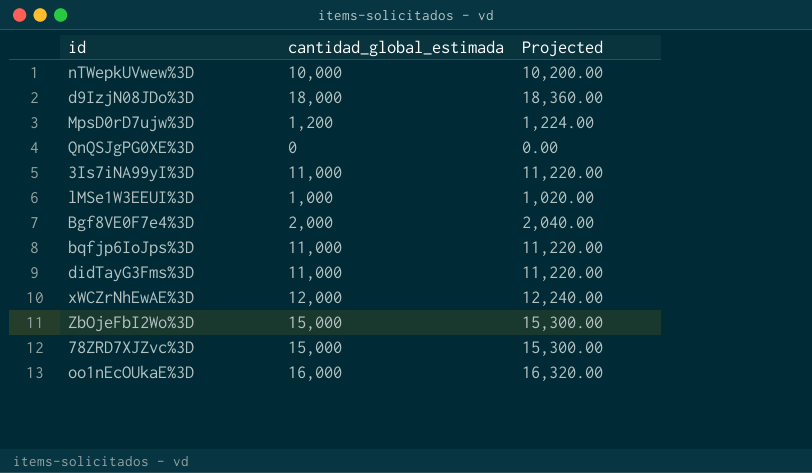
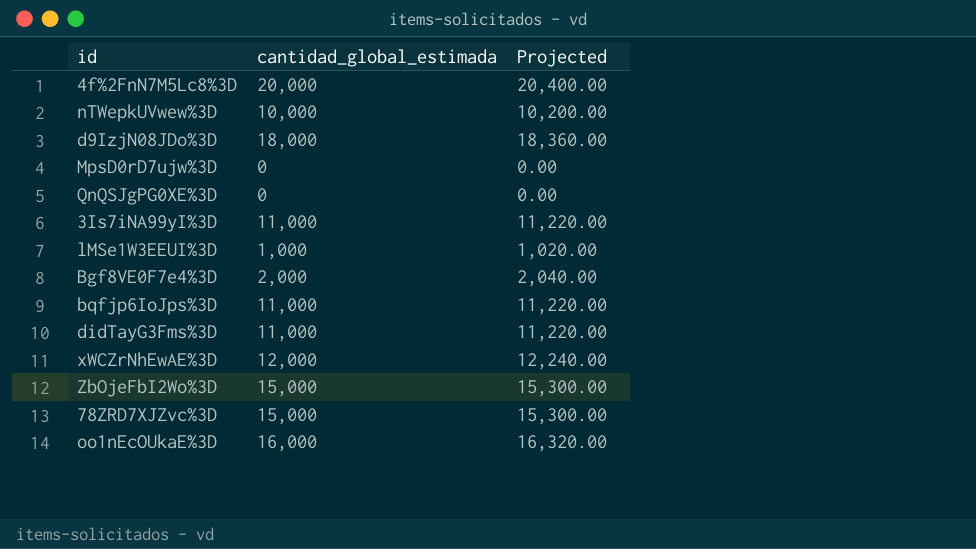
row 4f%2FnN7M5Lc8%3D: none -> 20,000 | 20,400.00
MpsD0rD7ujw%3D | cantidad_global_estimada: 1,200 -> 0
MpsD0rD7ujw%3D | Projected: 1,224.00 -> 0.00

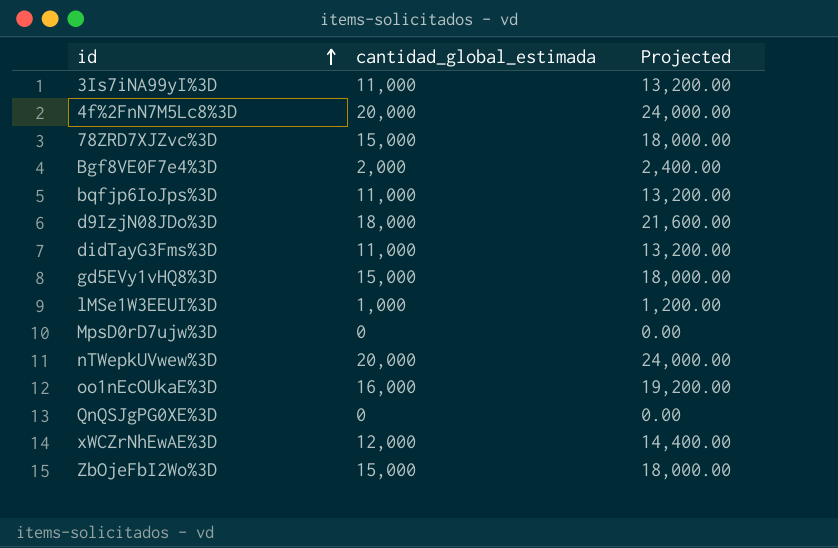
row order: none -> id ascending
column Projected | formula: [cantidad_global_estimada] * 1.02 -> [cantidad_global_estimada] * 1.2
row gd5EVy1vHQ8%3D: none -> 15,000 | 18,000.00
nTWepkUVwew%3D | cantidad_global_estimada: 10,000 -> 20,000

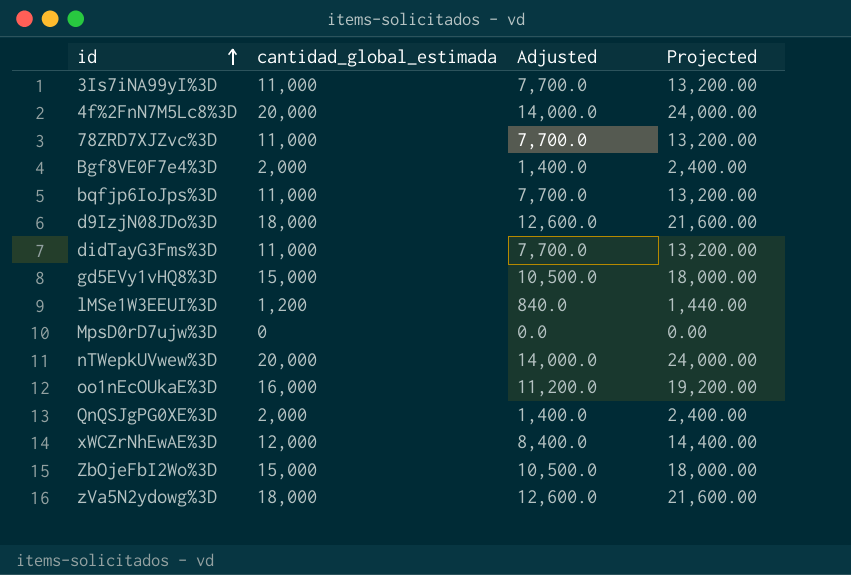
column Adjusted | formula: none -> [cantidad_global_estimada] * 0.7
78ZRD7XJZvc%3D | cantidad_global_estimada: 15,000 -> 11,000
78ZRD7XJZvc%3D | Projected: 18,000.00 -> 13,200.00
lMSe1W3EEUI%3D | cantidad_global_estimada: 1,000 -> 1,200
lMSe1W3EEUI%3D | Projected: 1,200.00 -> 1,440.00
QnQSJgPG0XE%3D | cantidad_global_estimada: 0 -> 2,000
QnQSJgPG0XE%3D | Projected: 0.00 -> 2,400.00
row zVa5N2ydowg%3D: none -> 18,000 | 12,600.0 | 21,600.00

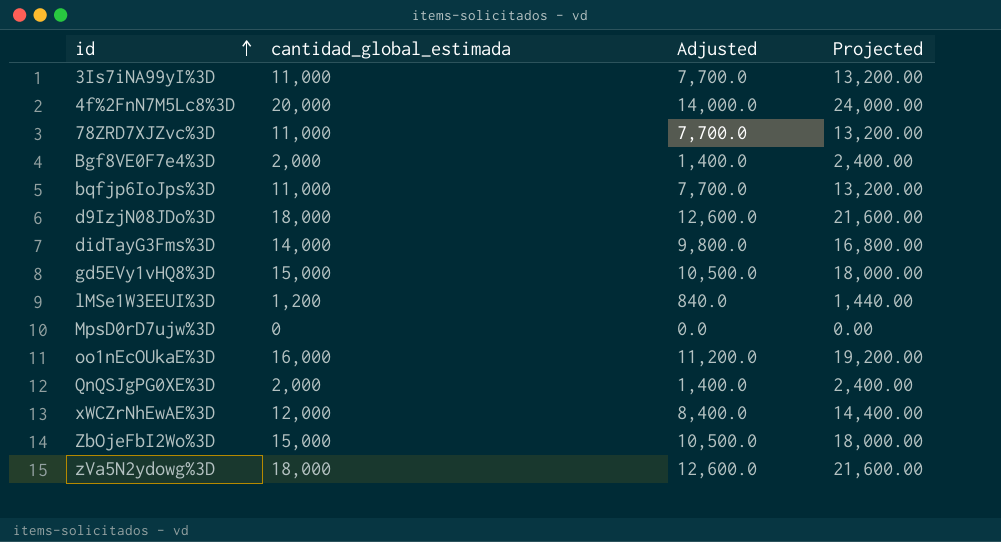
row nTWepkUVwew%3D: 20,000 | 14,000.0 | 24,000.00 -> none
didTayG3Fms%3D | cantidad_global_estimada: 11,000 -> 14,000
didTayG3Fms%3D | Adjusted: 7,700.0 -> 9,800.0
didTayG3Fms%3D | Projected: 13,200.00 -> 16,800.00

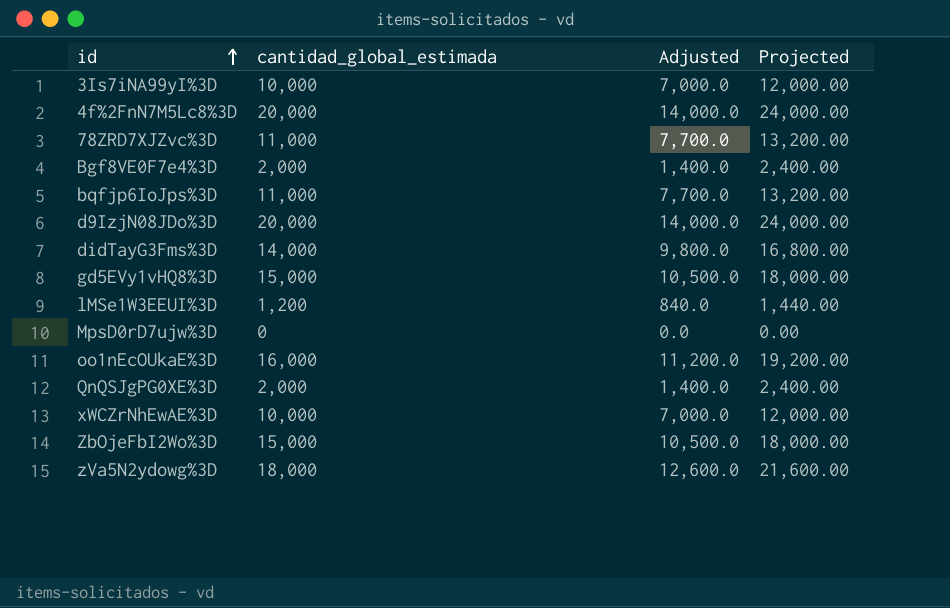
3Is7iNA99yI%3D | cantidad_global_estimada: 11,000 -> 10,000
3Is7iNA99yI%3D | Adjusted: 7,700.0 -> 7,000.0
3Is7iNA99yI%3D | Projected: 13,200.00 -> 12,000.00
d9IzjN08JDo%3D | cantidad_global_estimada: 18,000 -> 20,000
d9IzjN08JDo%3D | Adjusted: 12,600.0 -> 14,000.0
d9IzjN08JDo%3D | Projected: 21,600.00 -> 24,000.00
xWCZrNhEwAE%3D | cantidad_global_estimada: 12,000 -> 10,000
xWCZrNhEwAE%3D | Adjusted: 8,400.0 -> 7,000.0
xWCZrNhEwAE%3D | Projected: 14,400.00 -> 12,000.00

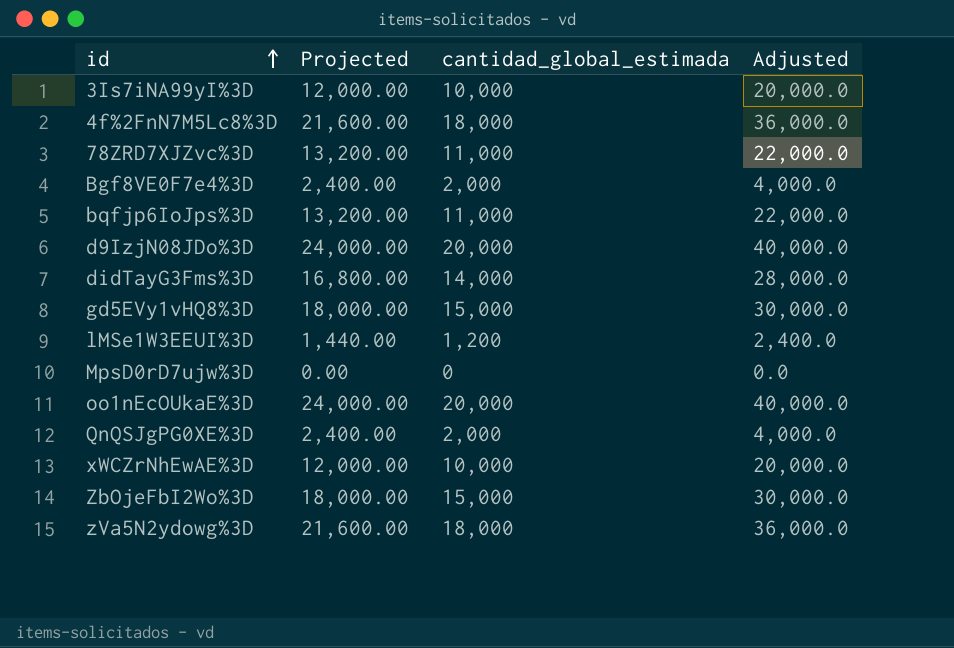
column Projected | position: 4 -> 2
column Adjusted | formula: [cantidad_global_estimada] * 0.7 -> [cantidad_global_estimada] * 2
4f%2FnN7M5Lc8%3D | Projected: 24,000.00 -> 21,600.00
4f%2FnN7M5Lc8%3D | cantidad_global_estimada: 20,000 -> 18,000
oo1nEcOUkaE%3D | Projected: 19,200.00 -> 24,000.00
oo1nEcOUkaE%3D | cantidad_global_estimada: 16,000 -> 20,000

